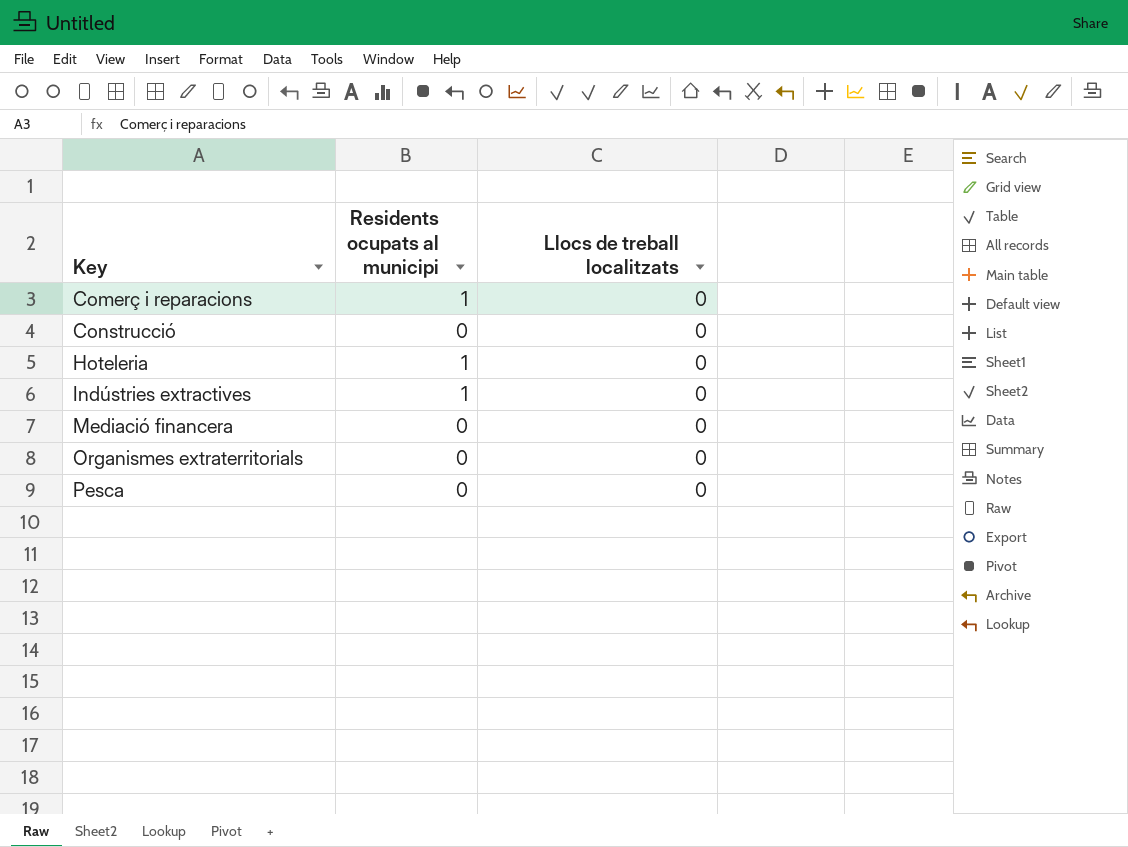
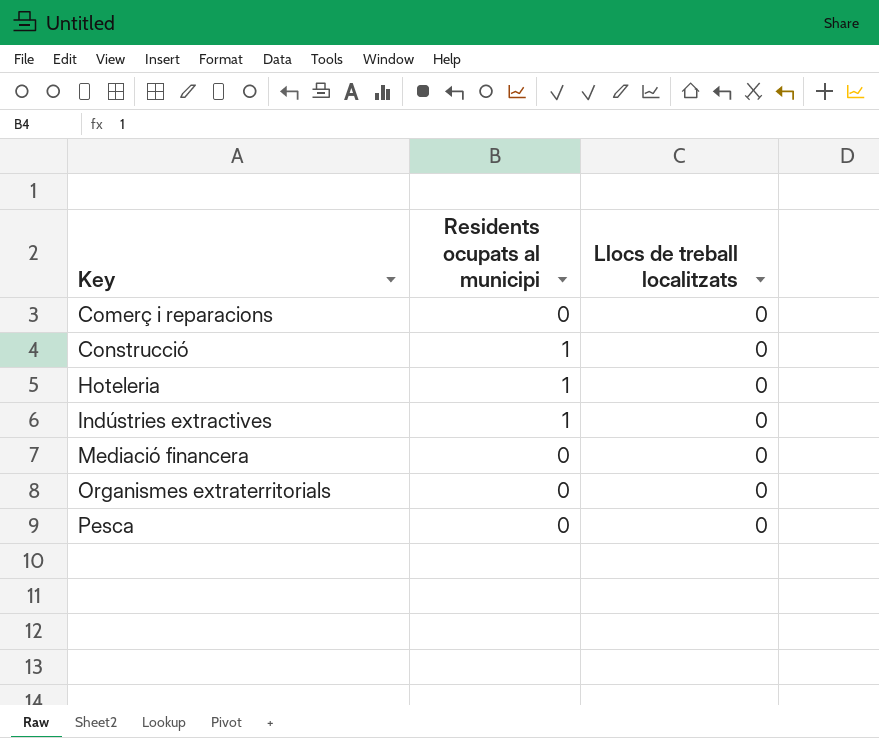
Comerç i reparacions | Residents ocupats al municipi: 1 -> 0
Construcció | Residents ocupats al municipi: 0 -> 1

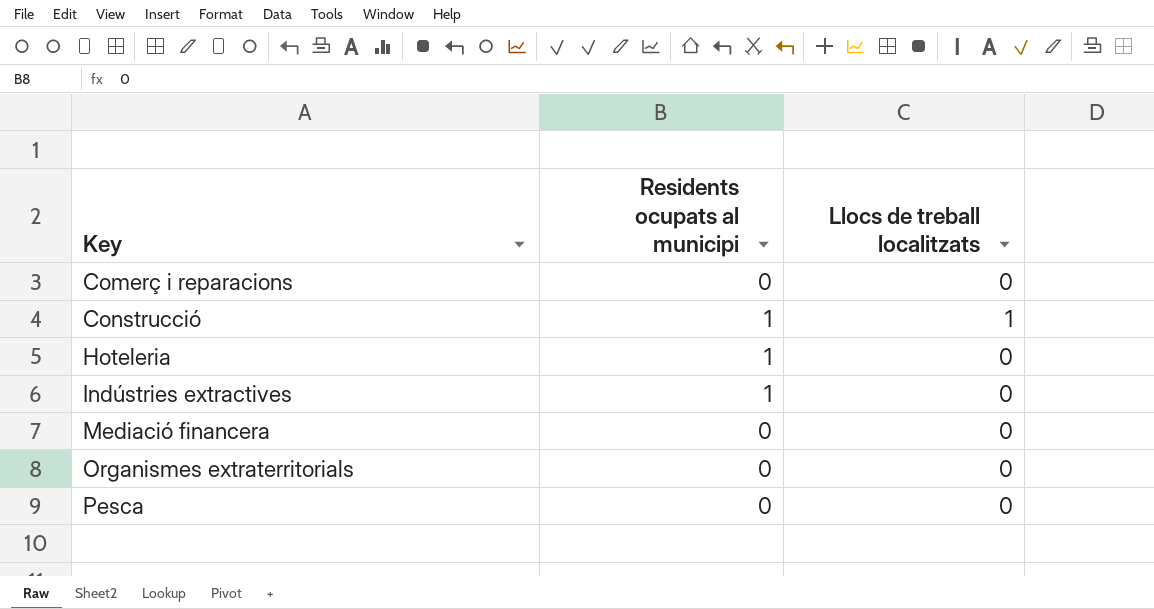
Construcció | Llocs de treball localitzats: 0 -> 1

